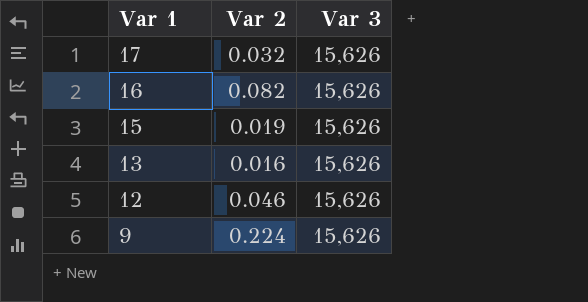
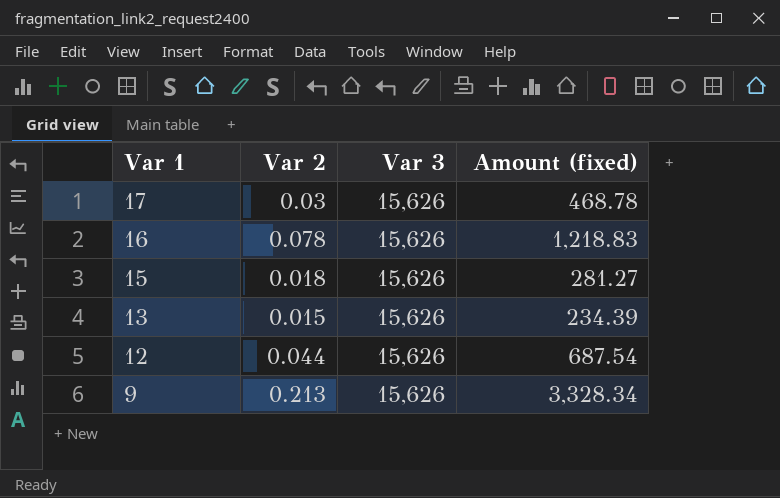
column Amount (fixed) | formula: none -> [Var 2] * [Var 3]
17 | Var 2: 0.032 -> 0.03
16 | Var 2: 0.082 -> 0.078
15 | Var 2: 0.019 -> 0.018
13 | Var 2: 0.016 -> 0.015
12 | Var 2: 0.046 -> 0.044
9 | Var 2: 0.224 -> 0.213

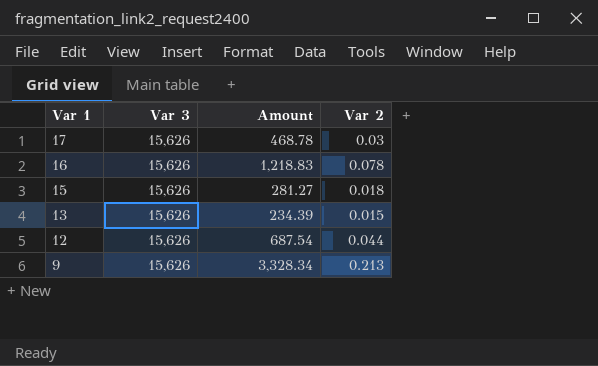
column name: Amount (fixed) -> Amount
column Var 2 | position: 2 -> 4

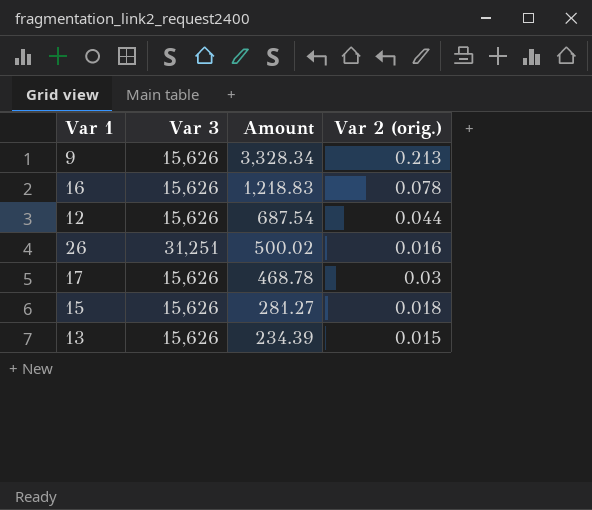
row order: Var 1 descending -> Amount descending
column name: Var 2 -> Var 2 (orig.)
row 26: none -> 31,251 | 500.02 | 0.016

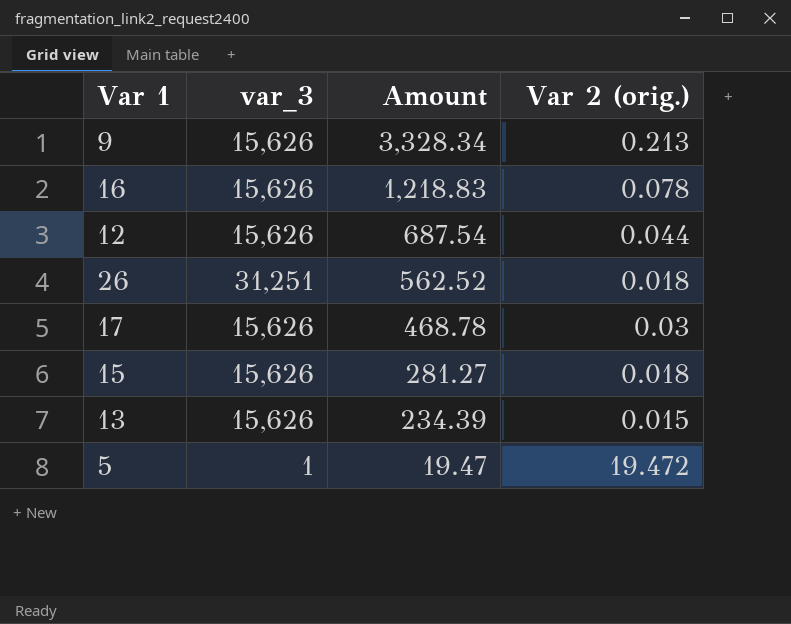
column name: Var 3 -> var_3
26 | Amount: 500.02 -> 562.52
26 | Var 2 (orig.): 0.016 -> 0.018
row 5: none -> 1 | 19.47 | 19.472

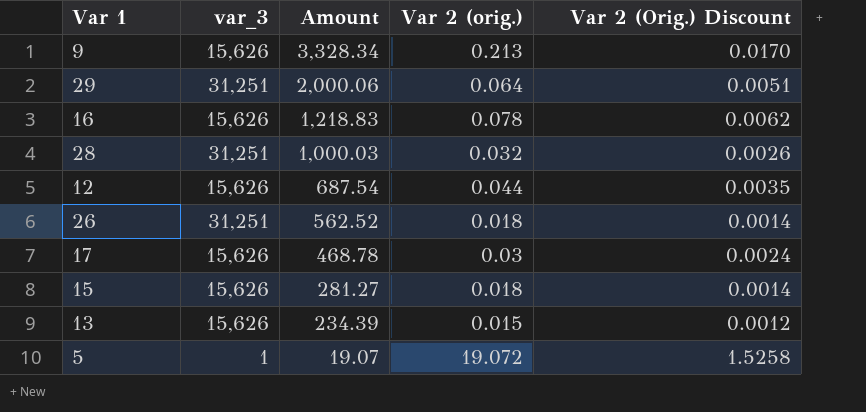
column Var 2 (Orig.) Discount | formula: none -> [Var 2 (orig.)] * 0.08
row 29: none -> 31,251 | 2,000.06 | 0.064 | 0.0051
row 28: none -> 31,251 | 1,000.03 | 0.032 | 0.0026
5 | Amount: 19.47 -> 19.07
5 | Var 2 (orig.): 19.472 -> 19.072

